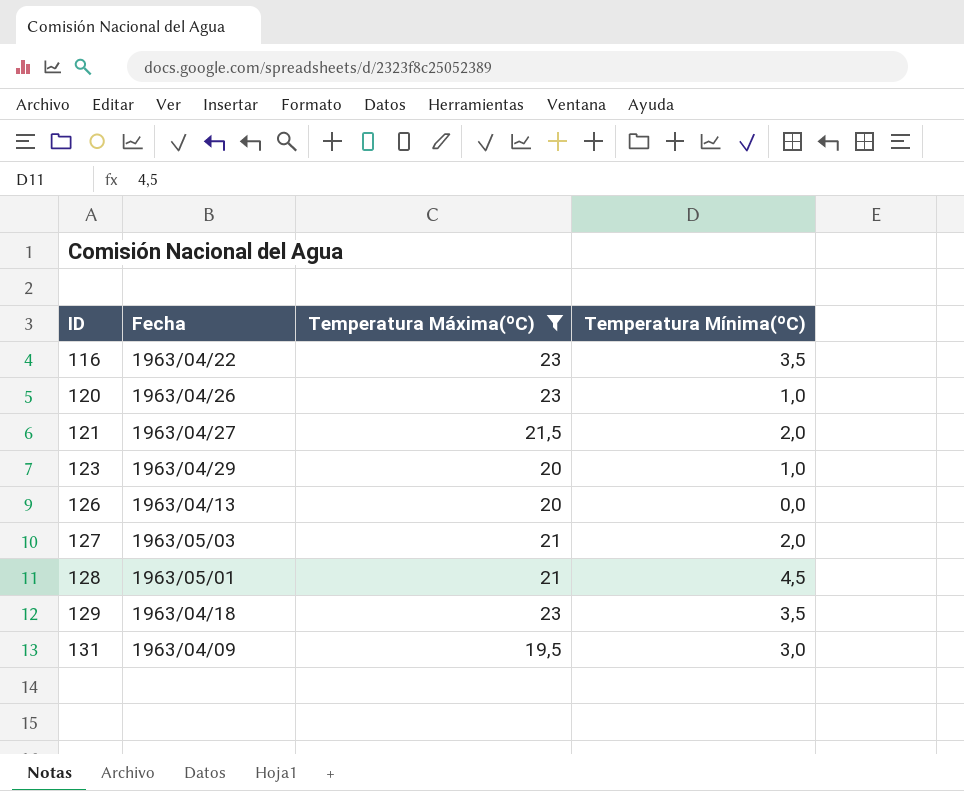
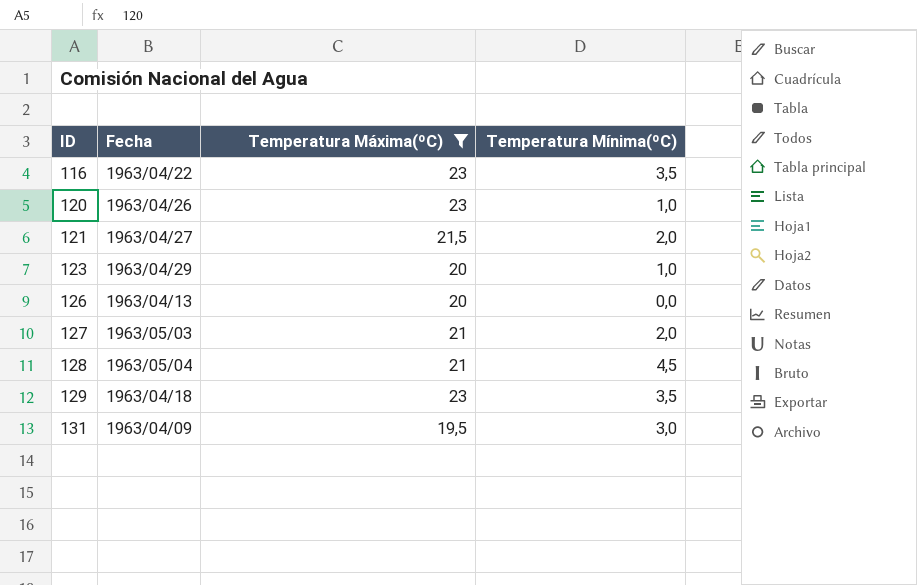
128 | Fecha: 1963/05/01 -> 1963/05/04

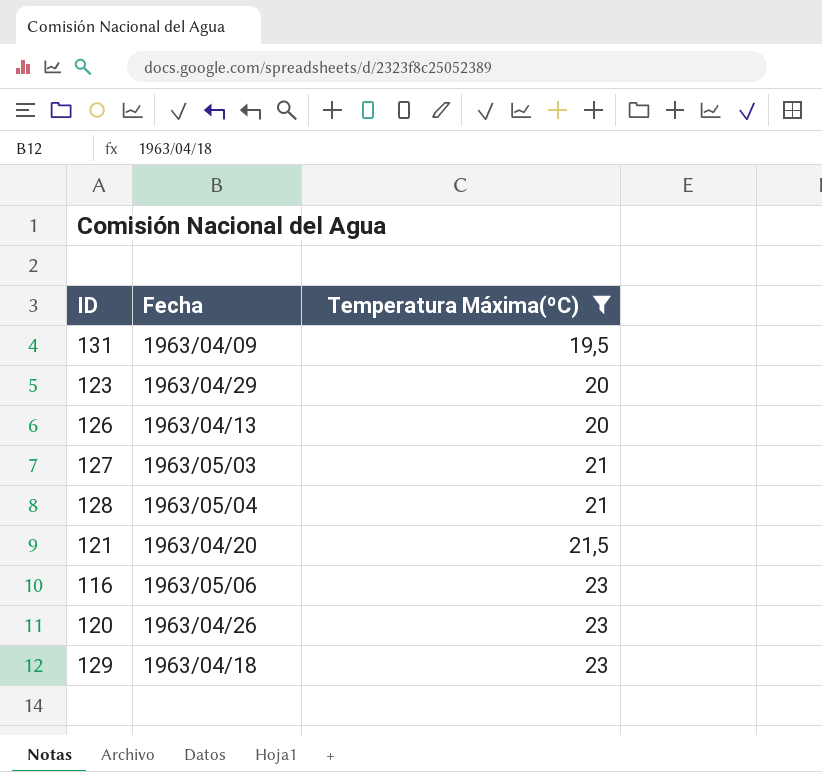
row order: ID ascending -> Temperatura Máxima(ºC) ascending
column Temperatura Mínima(ºC) | position: 4 -> none
121 | Fecha: 1963/04/27 -> 1963/04/20
116 | Fecha: 1963/04/22 -> 1963/05/06

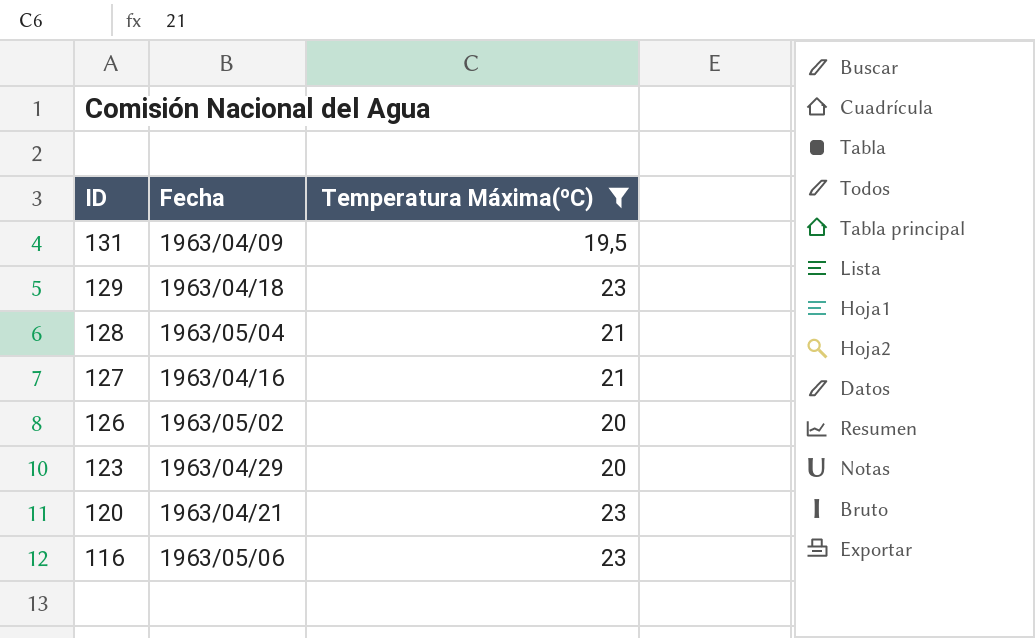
row order: Temperatura Máxima(ºC) ascending -> ID descending
row 121: 1963/04/20 | 21,5 -> none
127 | Fecha: 1963/05/03 -> 1963/04/16
126 | Fecha: 1963/04/13 -> 1963/05/02
120 | Fecha: 1963/04/26 -> 1963/04/21

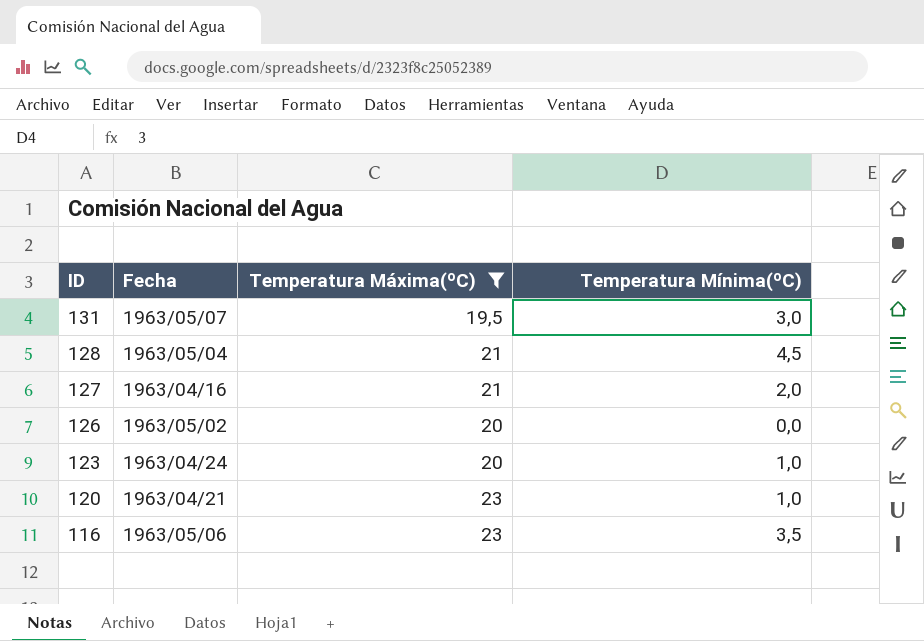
column Temperatura Mínima(ºC) | position: none -> 4
row 129: 1963/04/18 | 23 -> none
131 | Fecha: 1963/04/09 -> 1963/05/07
123 | Fecha: 1963/04/29 -> 1963/04/24

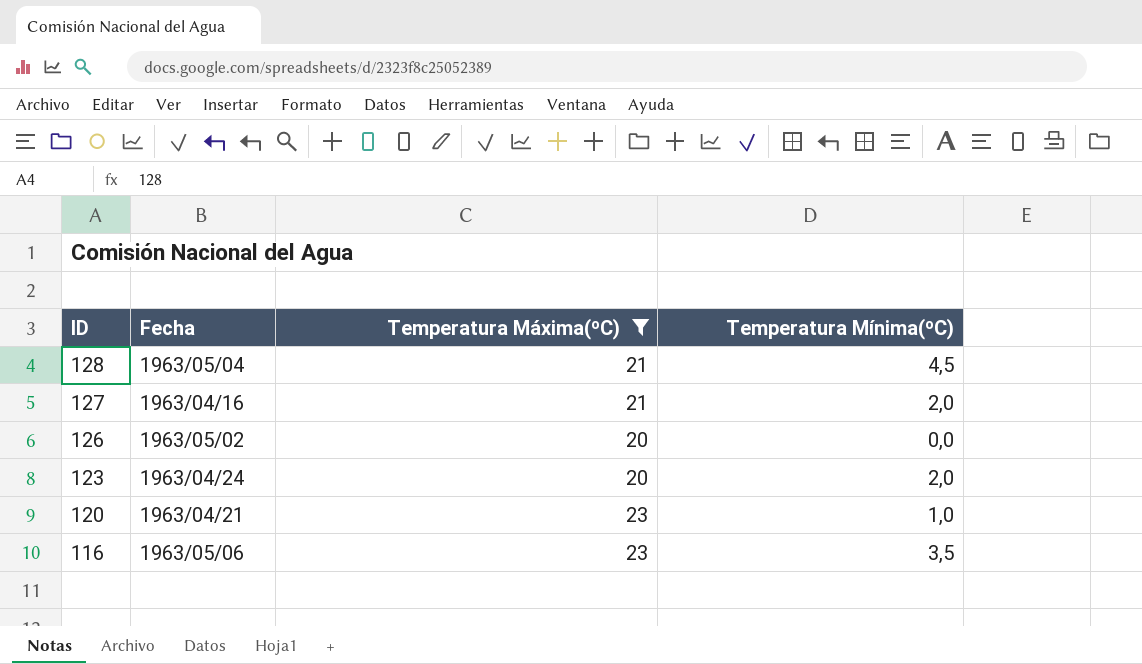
row 131: 1963/05/07 | 19,5 | 3,0 -> none
123 | Temperatura Mínima(ºC): 1,0 -> 2,0

